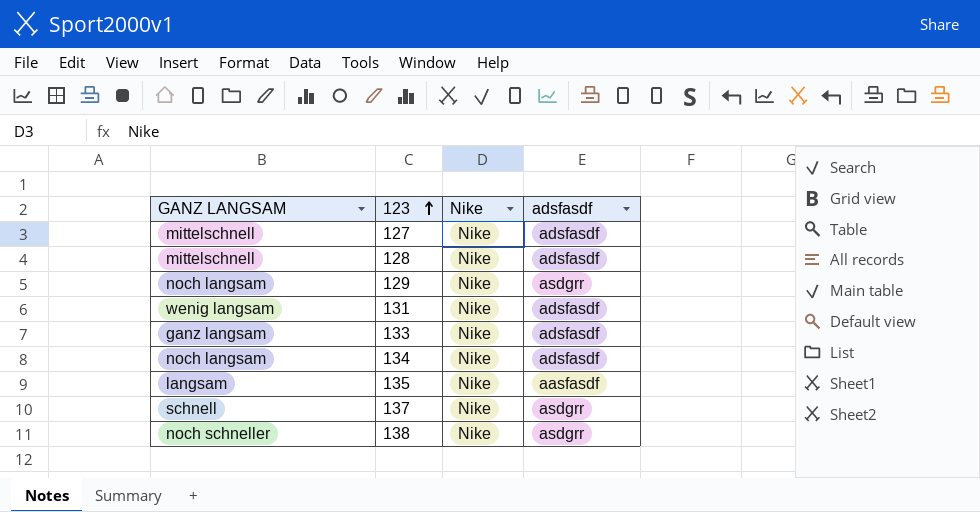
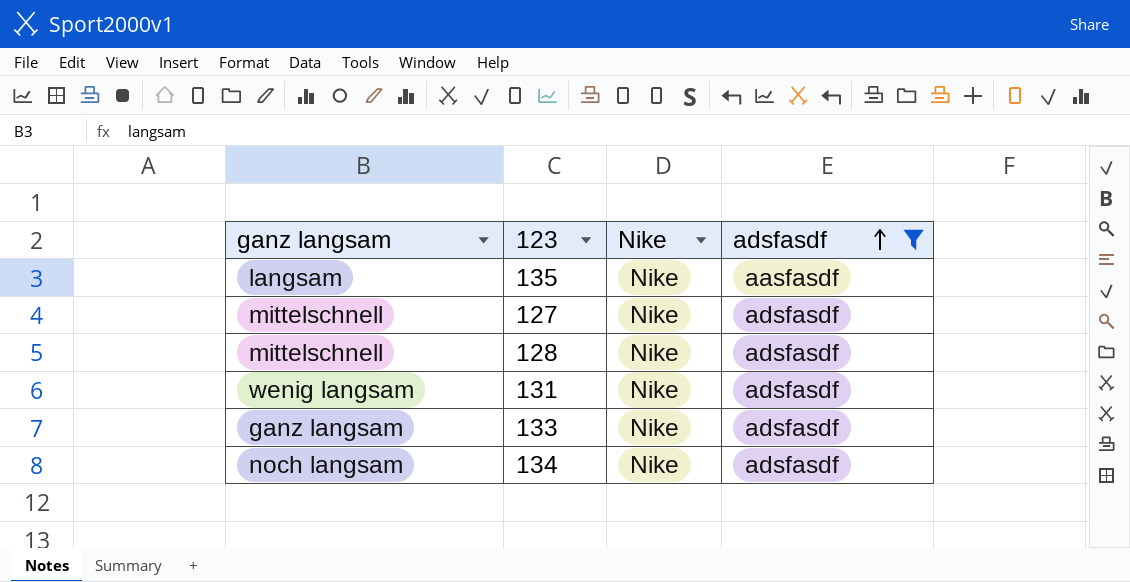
filter: none -> adsfasdf != asdgrr
row order: 123 ascending -> adsfasdf ascending
column name: GANZ LANGSAM -> ganz langsam

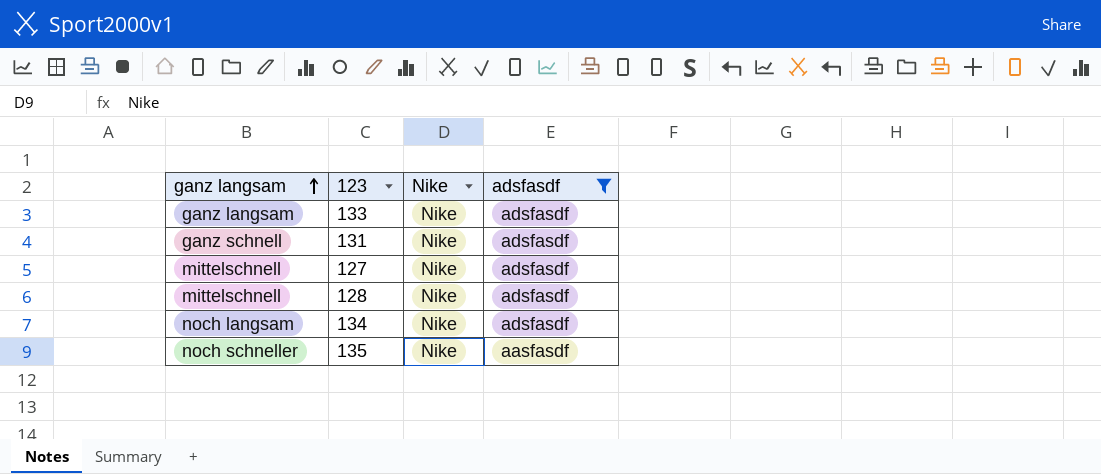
row order: adsfasdf ascending -> ganz langsam ascending
131 | ganz langsam: wenig langsam -> ganz schnell
135 | ganz langsam: langsam -> noch schneller

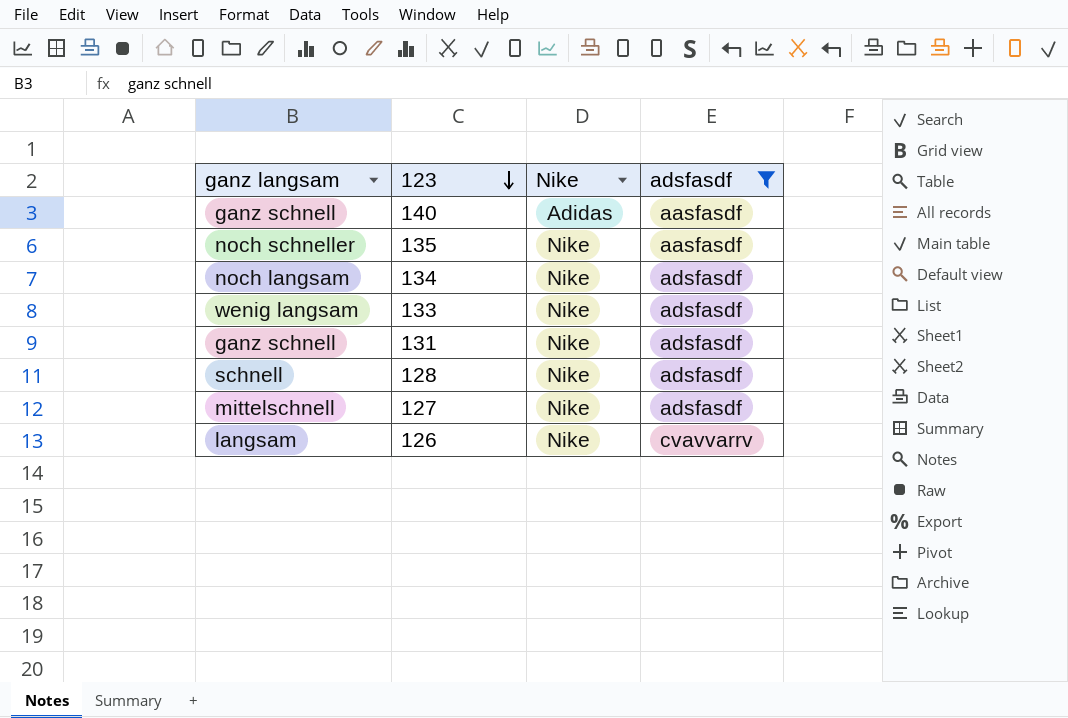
row order: ganz langsam ascending -> 123 descending
row 140: none -> ganz schnell | Adidas | aasfasdf
133 | ganz langsam: ganz langsam -> wenig langsam
128 | ganz langsam: mittelschnell -> schnell
row 126: none -> langsam | Nike | cvavvarrv

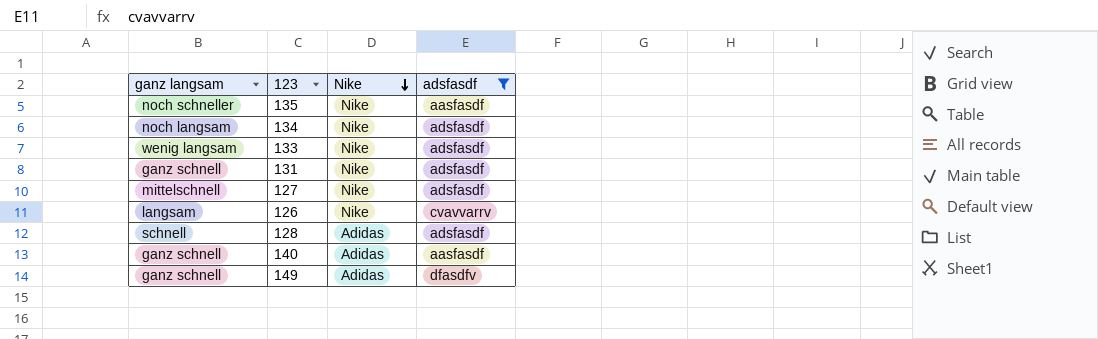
row order: 123 descending -> Nike descending
128 | Nike: Nike -> Adidas
row 149: none -> ganz schnell | Adidas | dfasdfv

